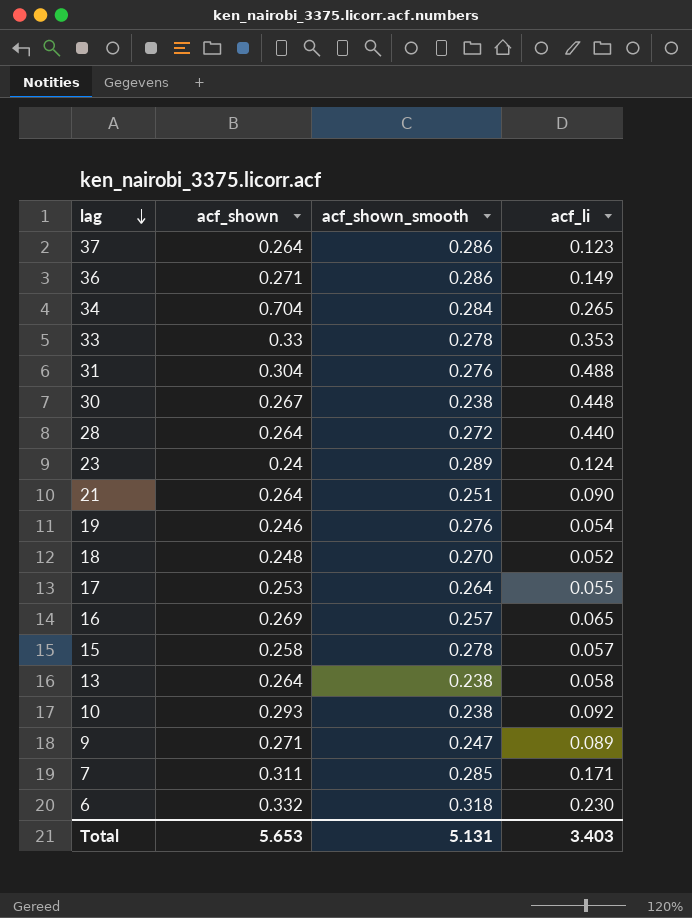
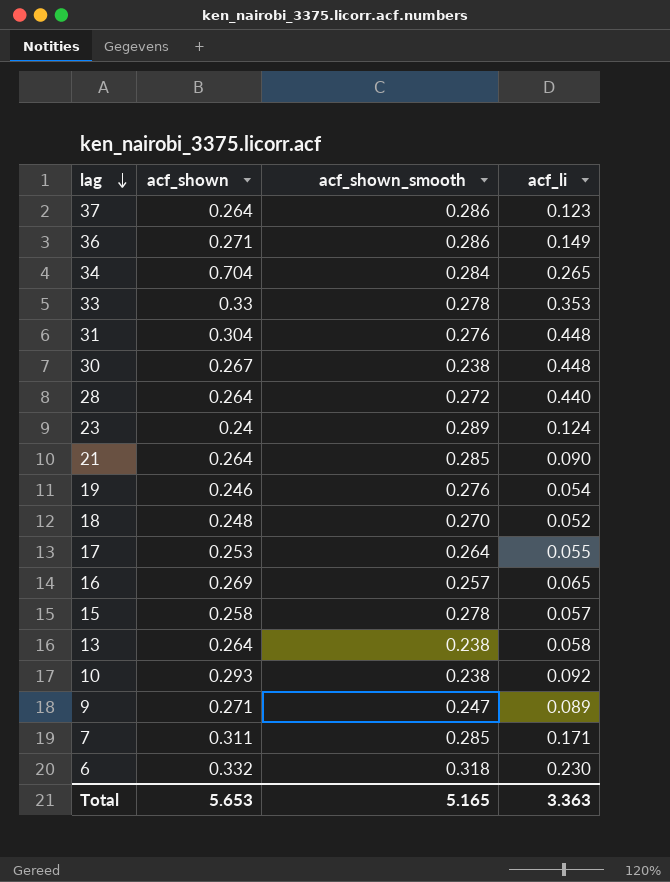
31 | acf_li: 0.488 -> 0.448
21 | acf_shown_smooth: 0.251 -> 0.285
Total | acf_shown_smooth: 5.131 -> 5.165
Total | acf_li: 3.403 -> 3.363

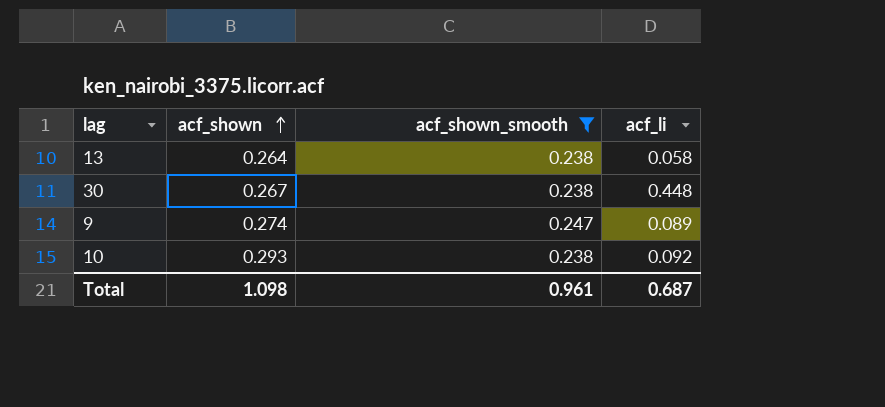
filter: none -> acf_shown_smooth <= 0.247
row order: lag descending -> acf_shown ascending
9 | acf_shown: 0.271 -> 0.274
Total | acf_shown: 5.653 -> 1.098
Total | acf_shown_smooth: 5.165 -> 0.961
Total | acf_li: 3.363 -> 0.687

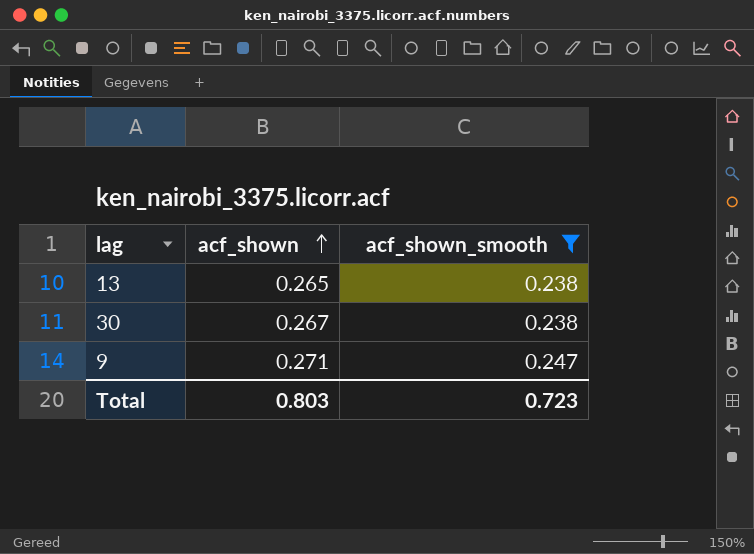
column acf_li | position: 4 -> none
row 10: 0.293 | 0.238 | 0.092 -> none
13 | acf_shown: 0.264 -> 0.265
9 | acf_shown: 0.274 -> 0.271
Total | acf_shown: 1.098 -> 0.803
Total | acf_shown_smooth: 0.961 -> 0.723

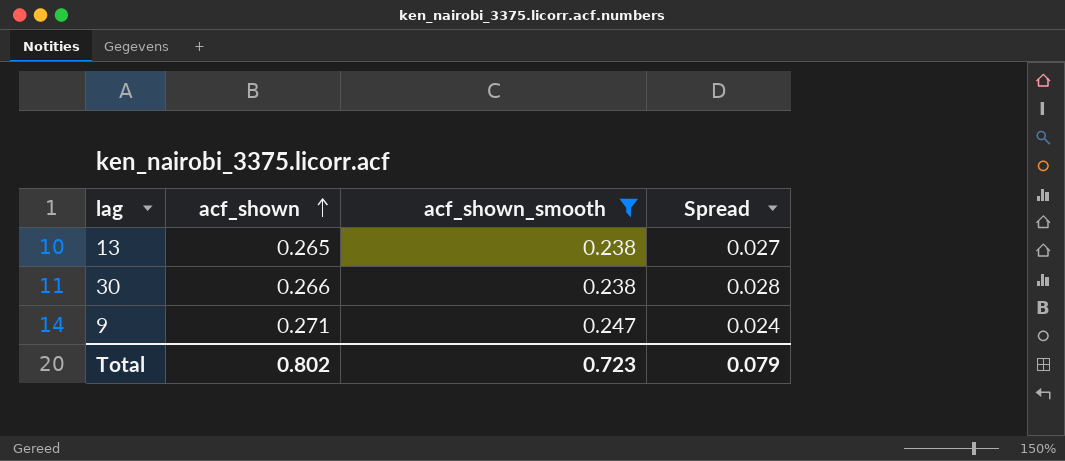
column Spread | formula: none -> [acf_shown] - [acf_shown_smooth]
30 | acf_shown: 0.267 -> 0.266
Total | acf_shown: 0.803 -> 0.802

